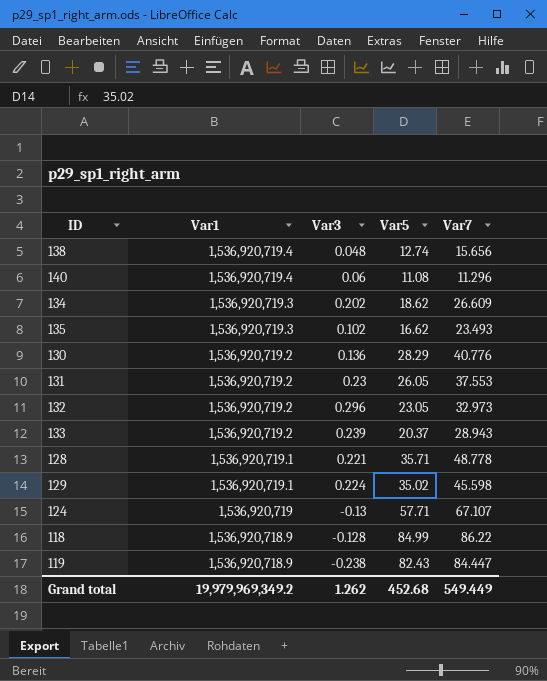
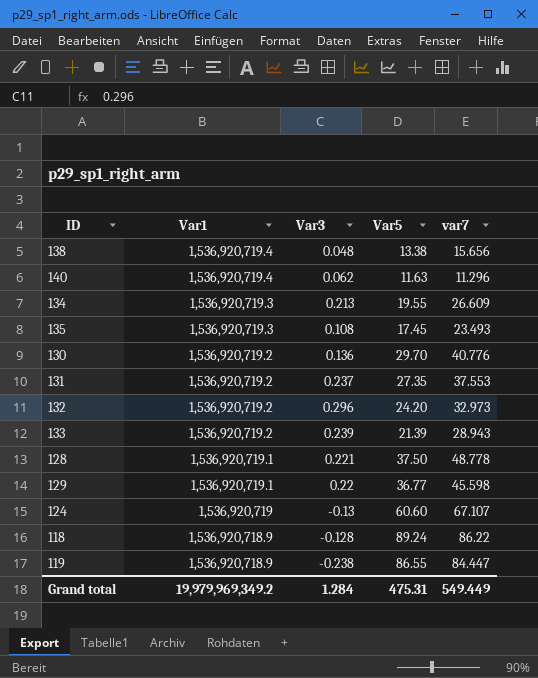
column name: Var7 -> var7
138 | Var5: 12.74 -> 13.38
140 | Var3: 0.06 -> 0.062
140 | Var5: 11.08 -> 11.63
134 | Var3: 0.202 -> 0.213
134 | Var5: 18.62 -> 19.55
135 | Var3: 0.102 -> 0.108
135 | Var5: 16.62 -> 17.45
130 | Var5: 28.29 -> 29.70
131 | Var3: 0.23 -> 0.237
131 | Var5: 26.05 -> 27.35
132 | Var5: 23.05 -> 24.20
133 | Var5: 20.37 -> 21.39
128 | Var5: 35.71 -> 37.50
129 | Var3: 0.224 -> 0.22
129 | Var5: 35.02 -> 36.77
124 | Var5: 57.71 -> 60.60
118 | Var5: 84.99 -> 89.24
119 | Var5: 82.43 -> 86.55
Grand total | Var3: 1.262 -> 1.284
Grand total | Var5: 452.68 -> 475.31

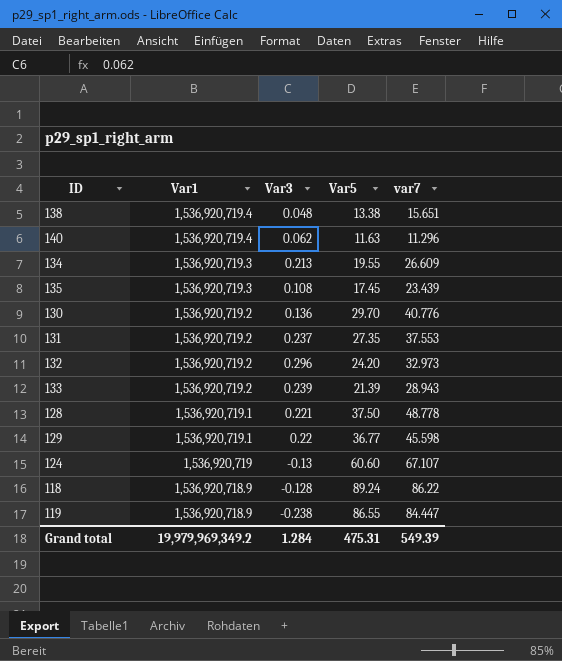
138 | var7: 15.656 -> 15.651
135 | var7: 23.493 -> 23.439
Grand total | var7: 549.449 -> 549.39

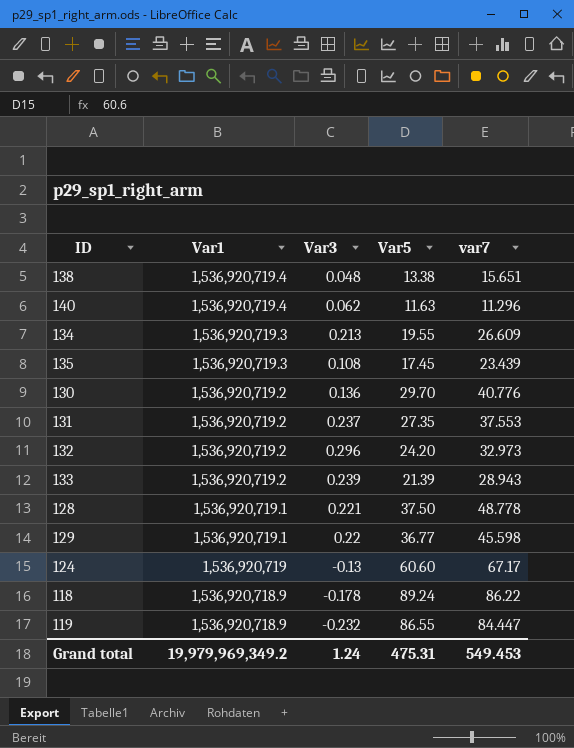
124 | var7: 67.107 -> 67.17
118 | Var3: -0.128 -> -0.178
119 | Var3: -0.238 -> -0.232
Grand total | Var3: 1.284 -> 1.24
Grand total | var7: 549.39 -> 549.453

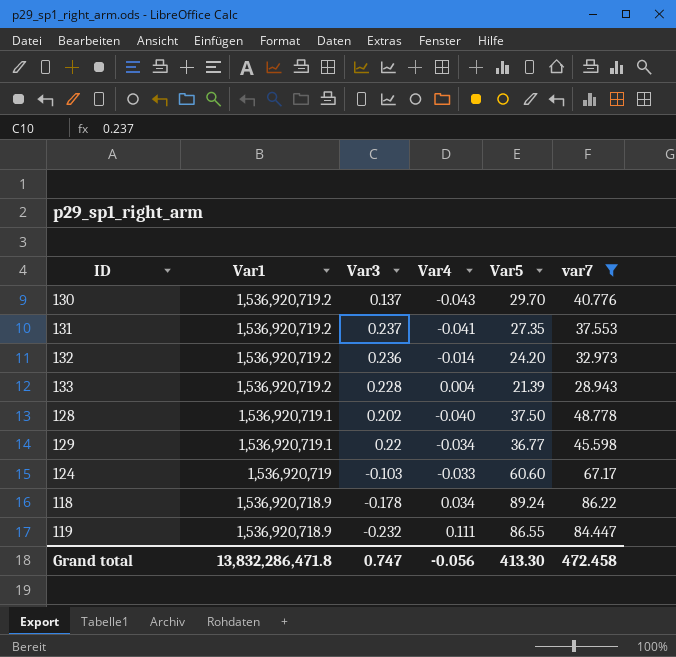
filter: none -> var7 >= 28.943
column Var4 | position: none -> 4
130 | Var3: 0.136 -> 0.137
132 | Var3: 0.296 -> 0.236
133 | Var3: 0.239 -> 0.228
128 | Var3: 0.221 -> 0.202
124 | Var3: -0.13 -> -0.103
Grand total | Var1: 19,979,969,349.2 -> 13,832,286,471.8
Grand total | Var3: 1.24 -> 0.747
Grand total | Var5: 475.31 -> 413.30
Grand total | var7: 549.453 -> 472.458

